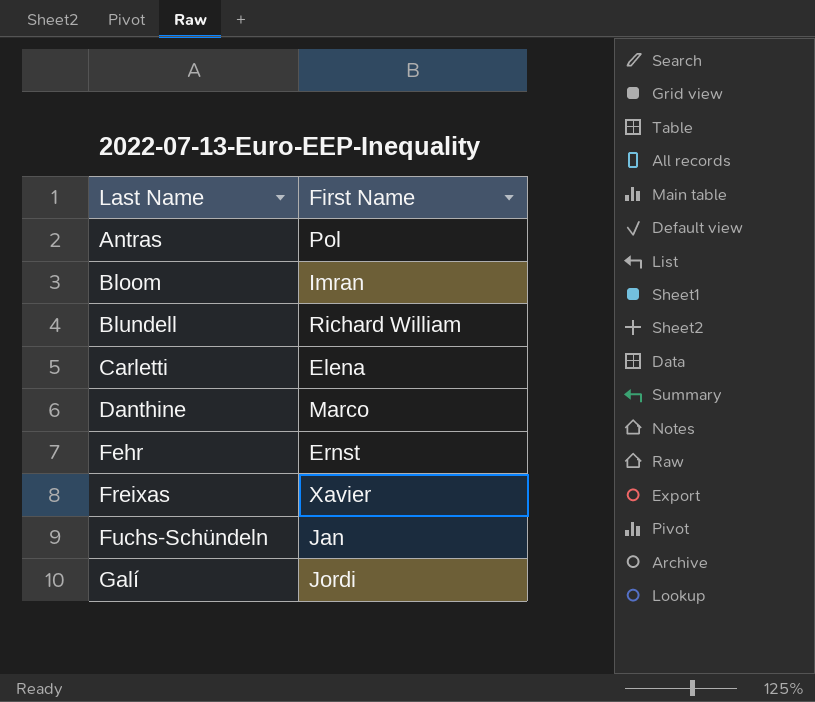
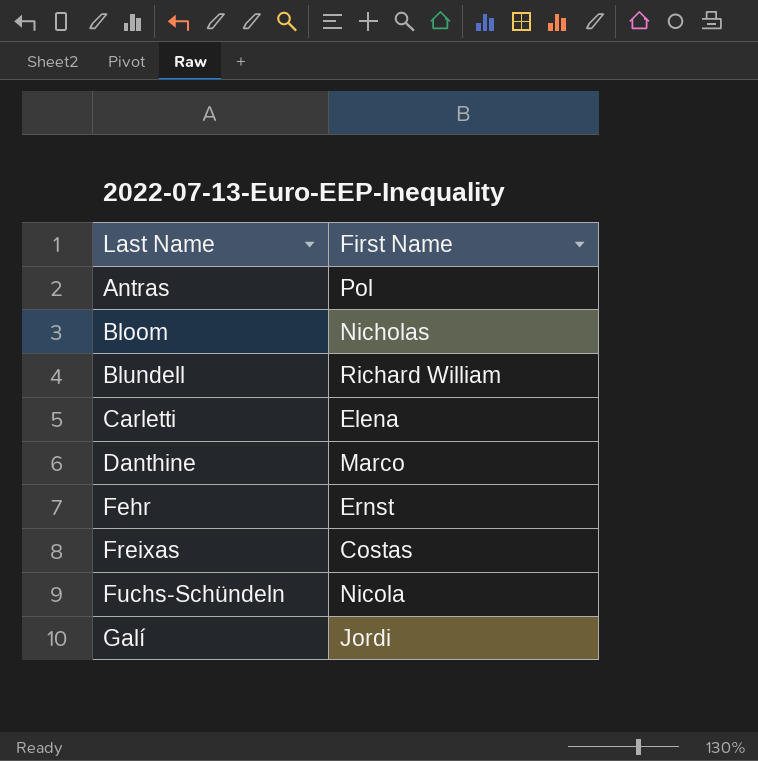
Bloom | First Name: Imran -> Nicholas
Freixas | First Name: Xavier -> Costas
Fuchs-Schündeln | First Name: Jan -> Nicola

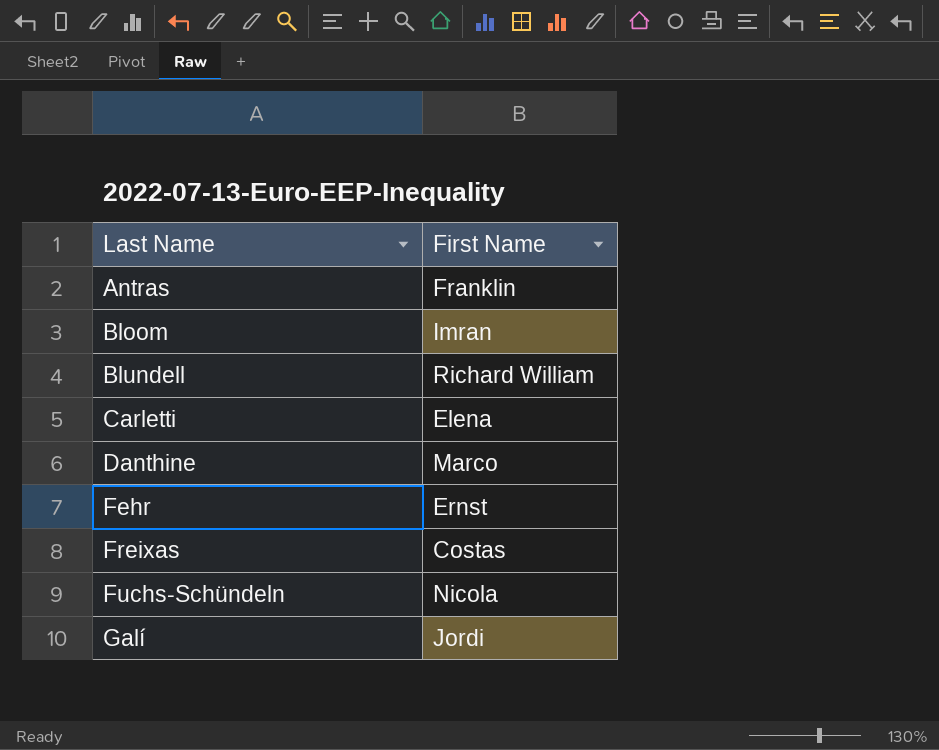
Antras | First Name: Pol -> Franklin
Bloom | First Name: Nicholas -> Imran

